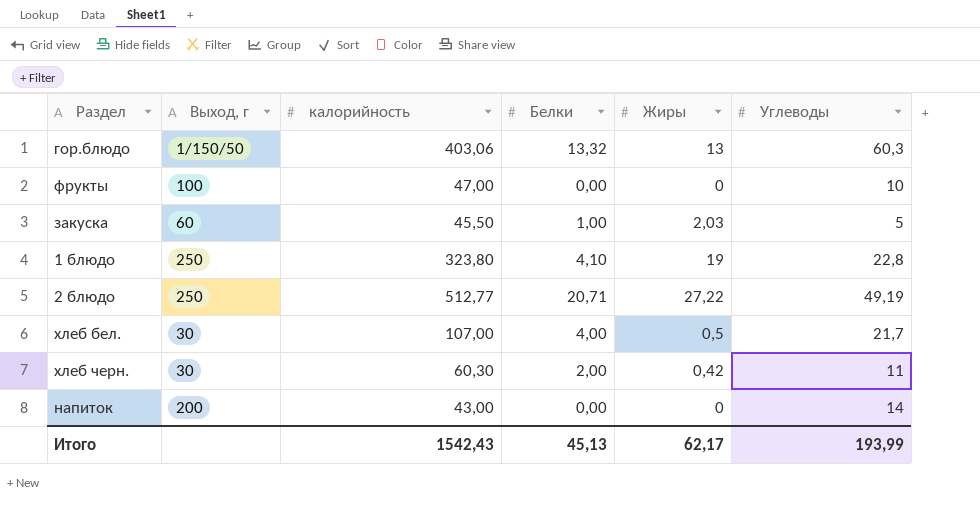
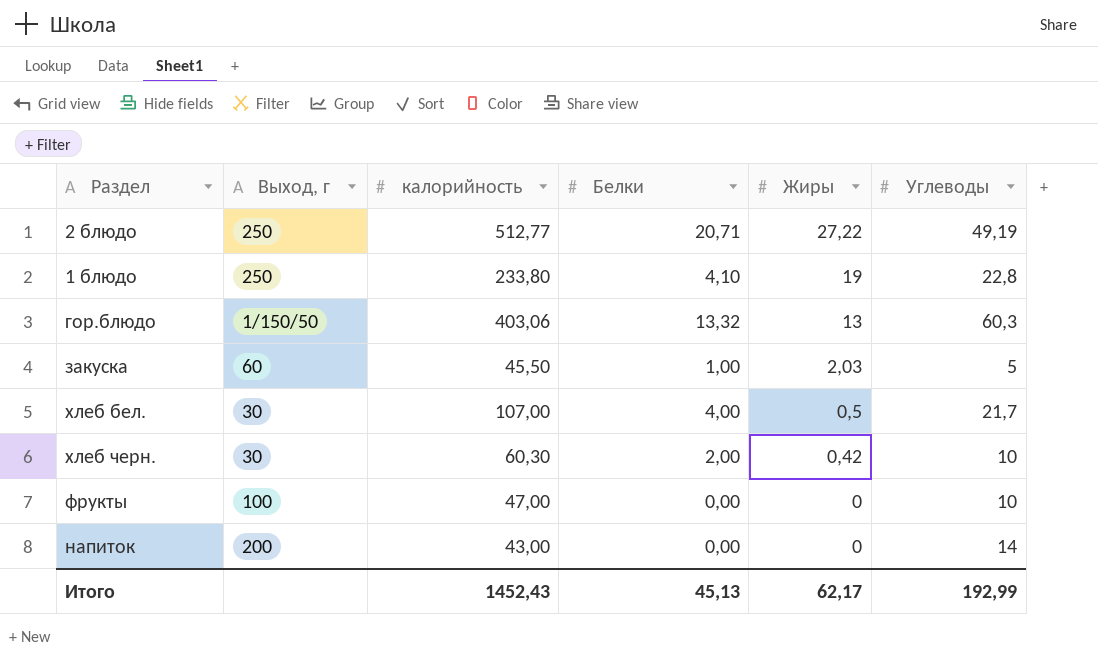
row order: none -> Жиры descending
1 блюдо | калорийность: 323,80 -> 233,80
хлеб черн. | Углеводы: 11 -> 10
Итого | калорийность: 1542,43 -> 1452,43
Итого | Углеводы: 193,99 -> 192,99

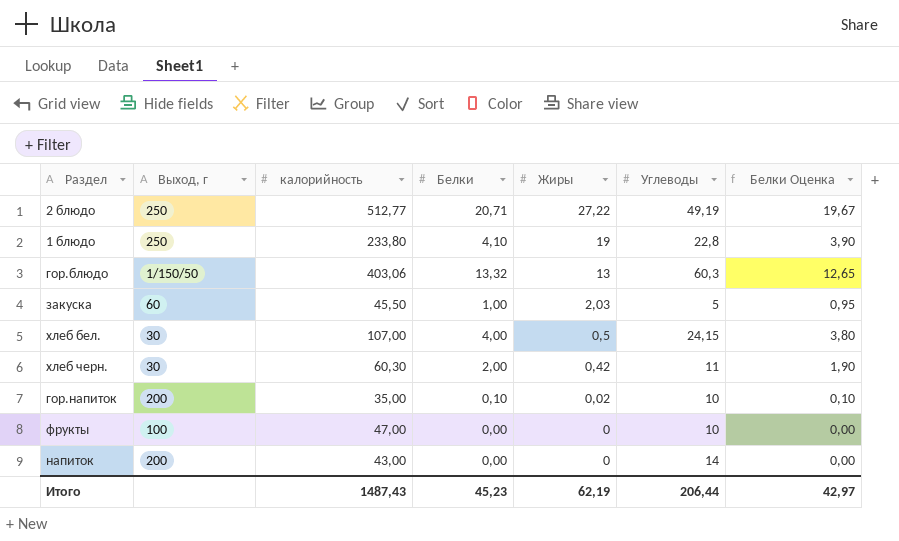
column Белки Оценка | formula: none -> [Белки] * 0,95
хлеб бел. | Углеводы: 21,7 -> 24,15
хлеб черн. | Углеводы: 10 -> 11
row гор.напиток: none -> 200 | 35,00 | 0,10 | 0,02 | 10 | 0,10
Итого | калорийность: 1452,43 -> 1487,43
Итого | Белки: 45,13 -> 45,23
Итого | Жиры: 62,17 -> 62,19
Итого | Углеводы: 192,99 -> 206,44

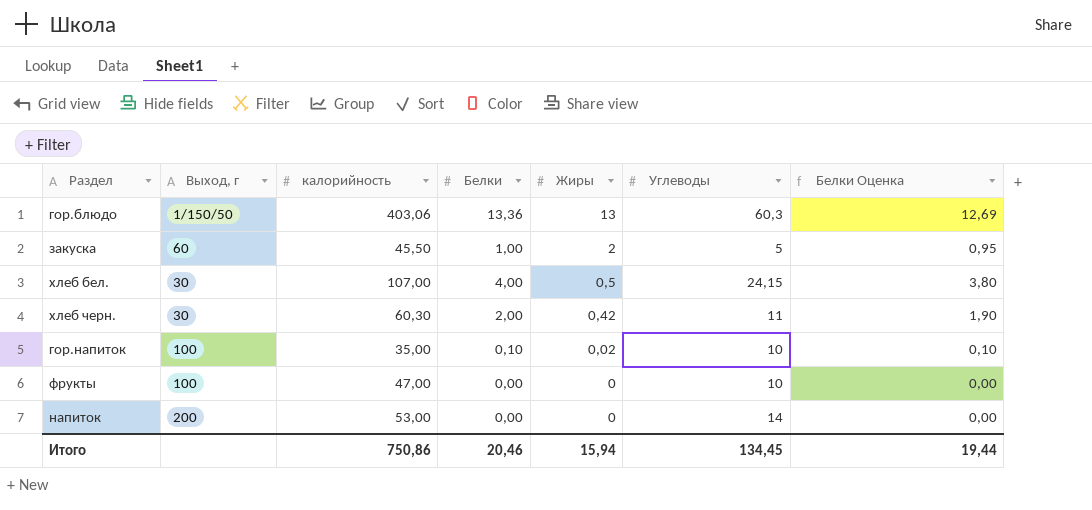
row 2 блюдо: 250 | 512,77 | 20,71 | 27,22 | 49,19 | 19,67 -> none
row 1 блюдо: 250 | 233,80 | 4,10 | 19 | 22,8 | 3,90 -> none
гор.блюдо | Белки: 13,32 -> 13,36
гор.блюдо | Белки Оценка: 12,65 -> 12,69
закуска | Жиры: 2,03 -> 2
гор.напиток | Выход, г: 200 -> 100
напиток | калорийность: 43,00 -> 53,00
Итого | калорийность: 1487,43 -> 750,86
Итого | Белки: 45,23 -> 20,46
Итого | Жиры: 62,19 -> 15,94
Итого | Углеводы: 206,44 -> 134,45
Итого | Белки Оценка: 42,97 -> 19,44

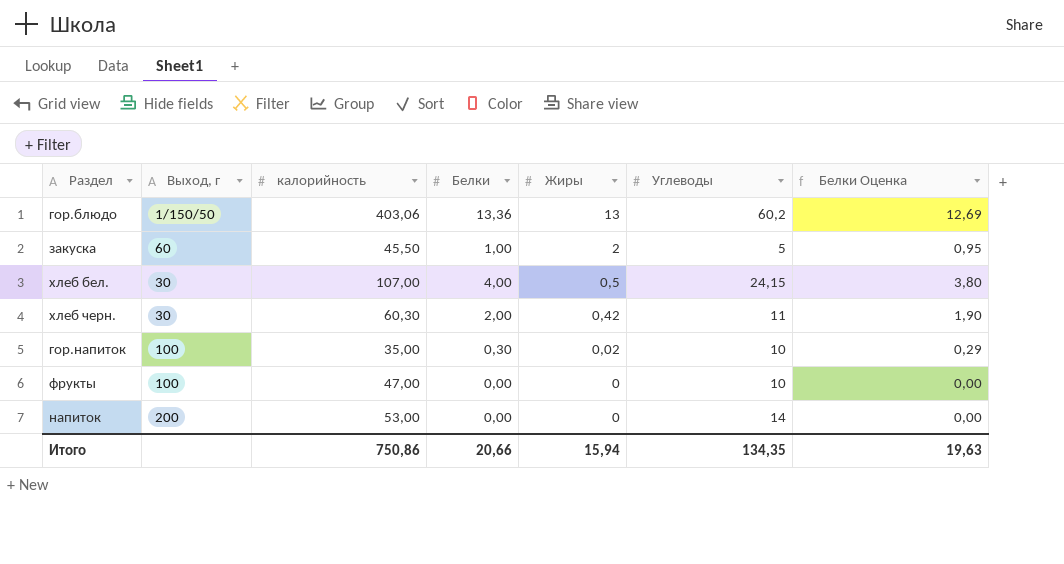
гор.блюдо | Углеводы: 60,3 -> 60,2
гор.напиток | Белки: 0,10 -> 0,30
гор.напиток | Белки Оценка: 0,10 -> 0,29
Итого | Белки: 20,46 -> 20,66
Итого | Углеводы: 134,45 -> 134,35
Итого | Белки Оценка: 19,44 -> 19,63

